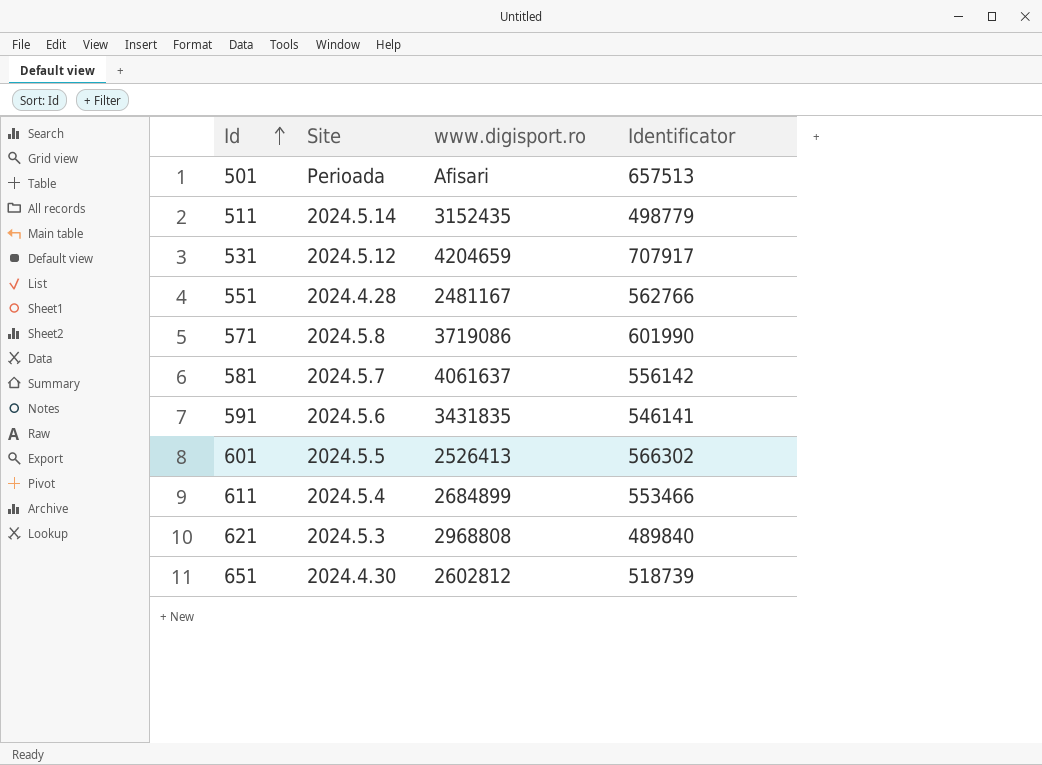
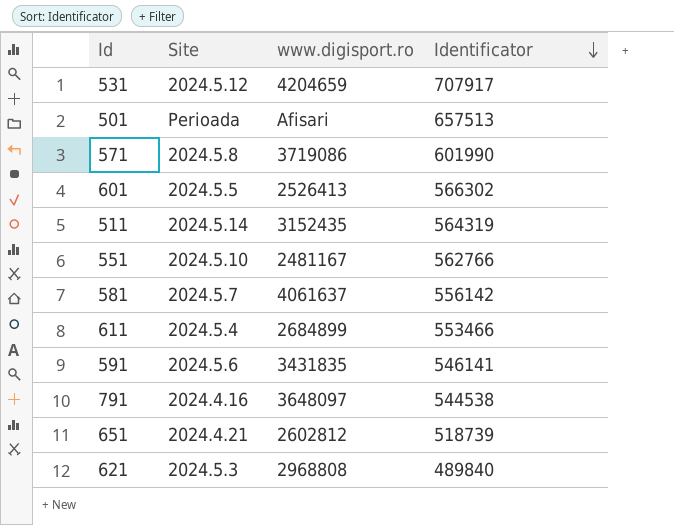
row order: Id ascending -> Identificator descending
511 | Identificator: 498779 -> 564319
551 | Site: 2024.4.28 -> 2024.5.10
row 791: none -> 2024.4.16 | 3648097 | 544538
651 | Site: 2024.4.30 -> 2024.4.21

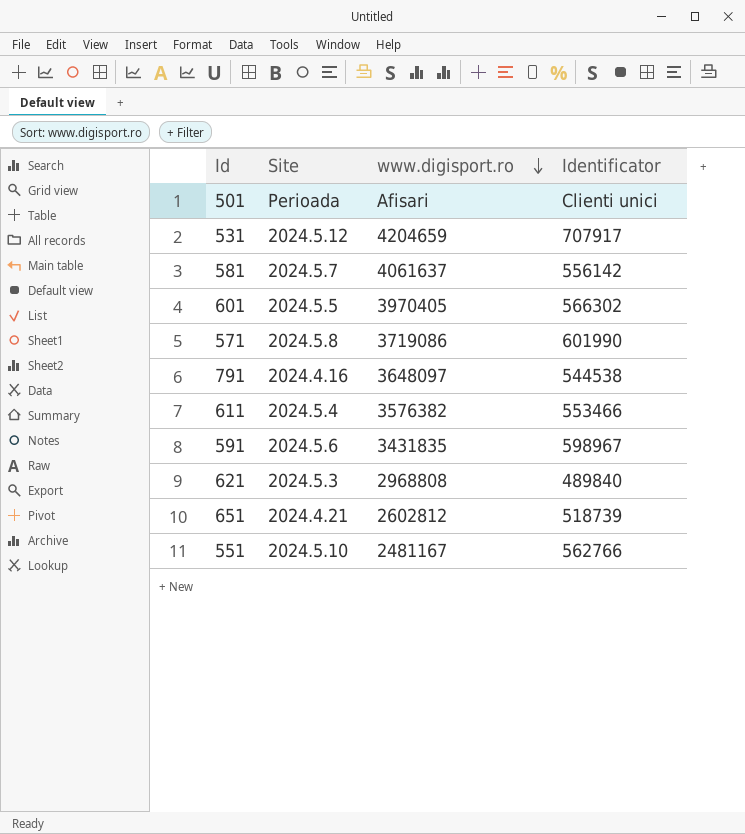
row order: Identificator descending -> www.digisport.ro descending
row 511: 2024.5.14 | 3152435 | 564319 -> none
501 | Identificator: 657513 -> Clienti unici
601 | www.digisport.ro: 2526413 -> 3970405
611 | www.digisport.ro: 2684899 -> 3576382
591 | Identificator: 546141 -> 598967

